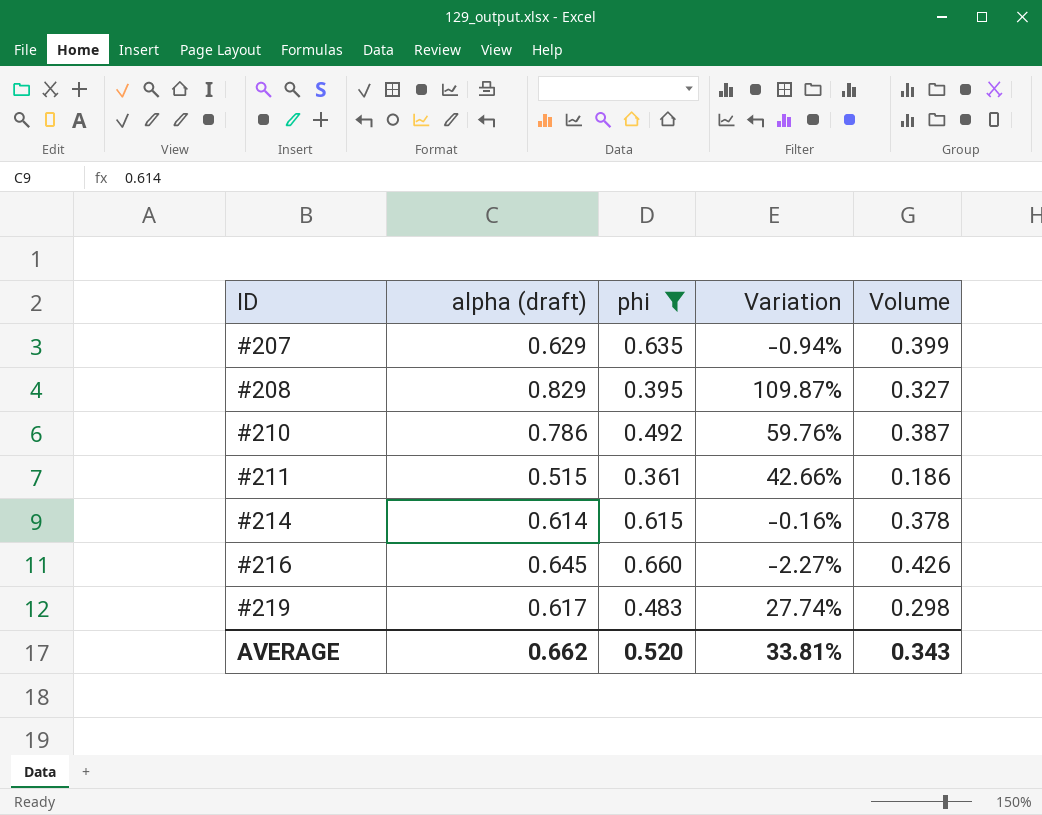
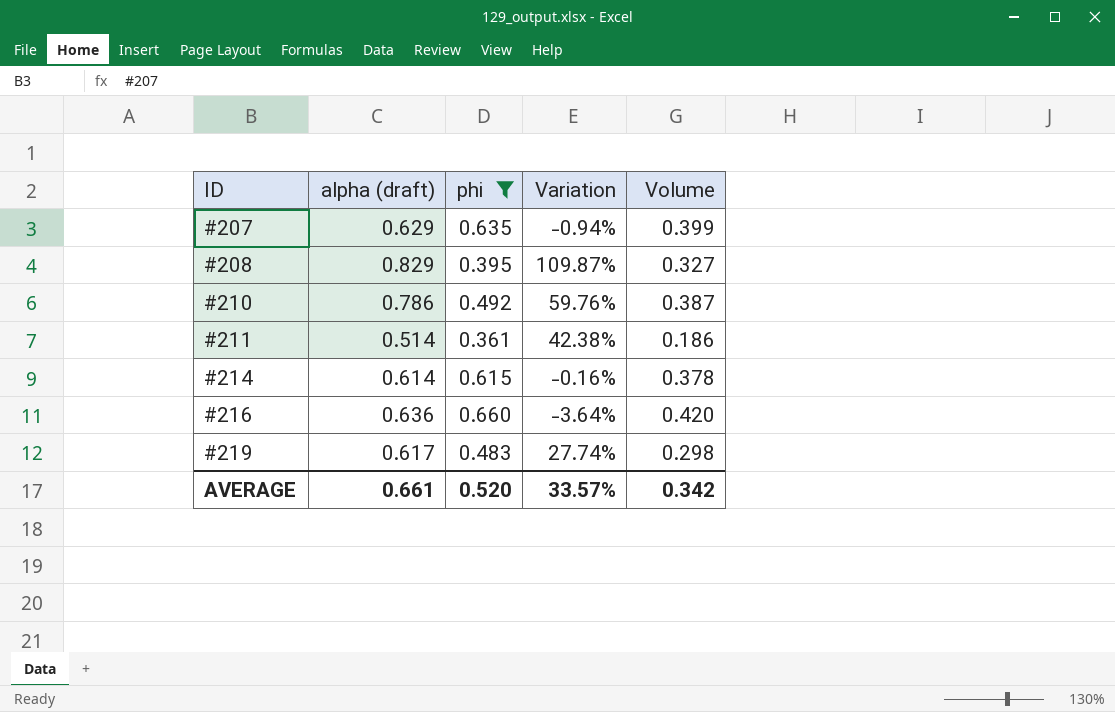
#211 | alpha (draft): 0.515 -> 0.514
#211 | Variation: 42.66% -> 42.38%
#216 | alpha (draft): 0.645 -> 0.636
#216 | Variation: -2.27% -> -3.64%
#216 | Volume: 0.426 -> 0.420
AVERAGE | alpha (draft): 0.662 -> 0.661
AVERAGE | Variation: 33.81% -> 33.57%
AVERAGE | Volume: 0.343 -> 0.342

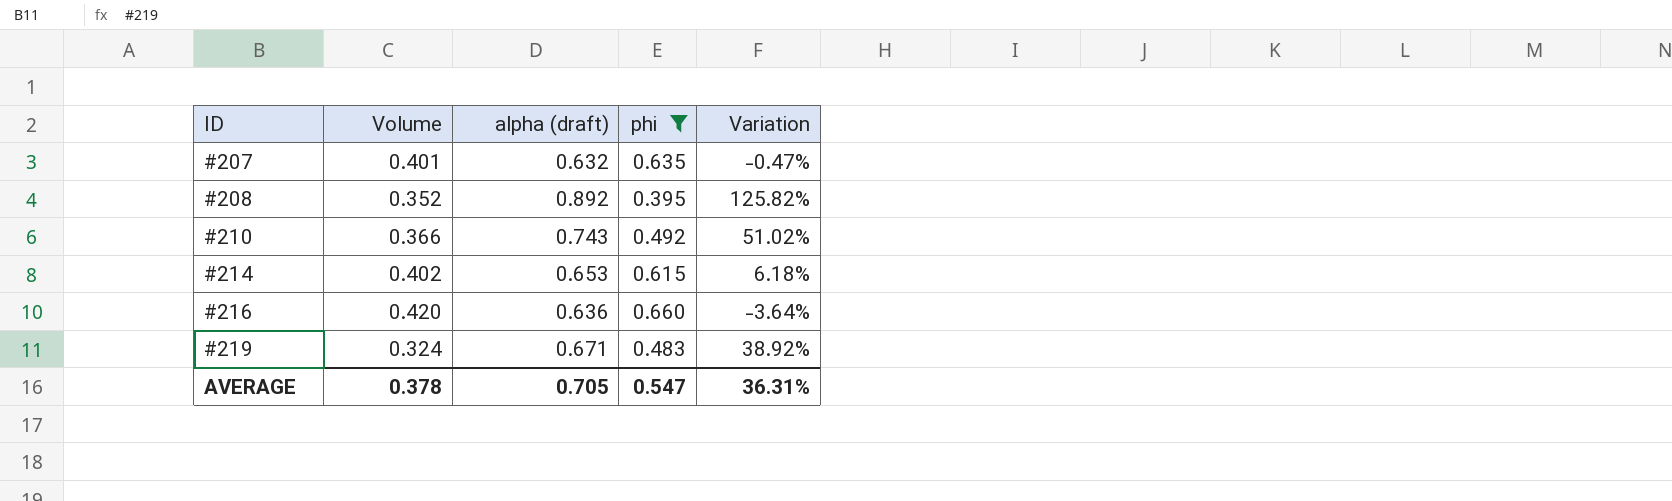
column Volume | position: 5 -> 2
row #211: 0.514 | 0.361 | 42.38% | 0.186 -> none
#207 | Volume: 0.399 -> 0.401
#207 | alpha (draft): 0.629 -> 0.632
#207 | Variation: -0.94% -> -0.47%
#208 | Volume: 0.327 -> 0.352
#208 | alpha (draft): 0.829 -> 0.892
#208 | Variation: 109.87% -> 125.82%
#210 | Volume: 0.387 -> 0.366
#210 | alpha (draft): 0.786 -> 0.743
#210 | Variation: 59.76% -> 51.02%
#214 | Volume: 0.378 -> 0.402
#214 | alpha (draft): 0.614 -> 0.653
#214 | Variation: -0.16% -> 6.18%
#219 | Volume: 0.298 -> 0.324
#219 | alpha (draft): 0.617 -> 0.671
#219 | Variation: 27.74% -> 38.92%
AVERAGE | Volume: 0.342 -> 0.378
AVERAGE | alpha (draft): 0.661 -> 0.705
AVERAGE | phi: 0.520 -> 0.547
AVERAGE | Variation: 33.57% -> 36.31%

